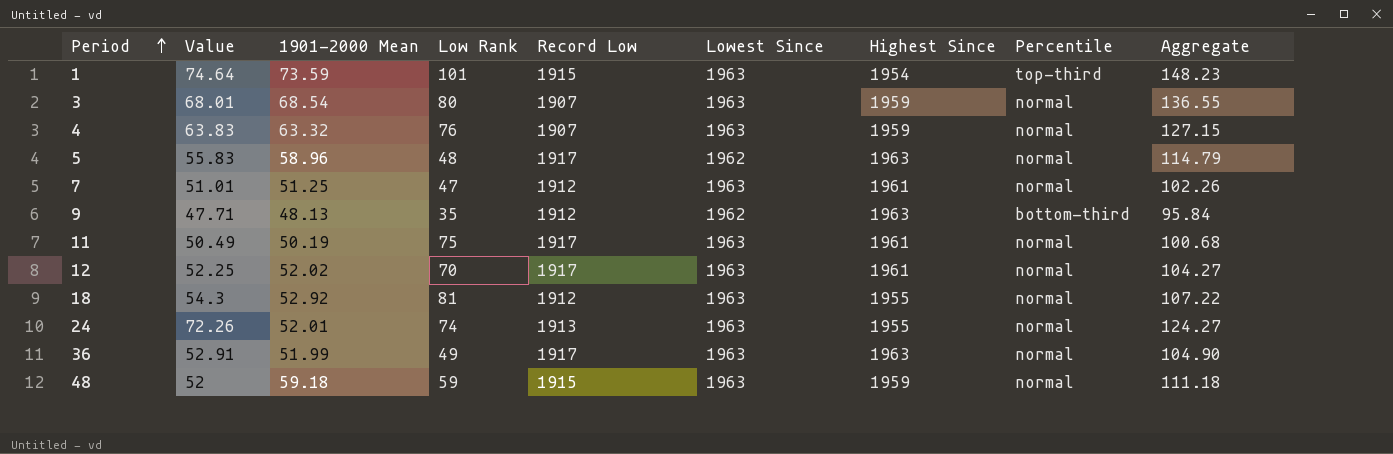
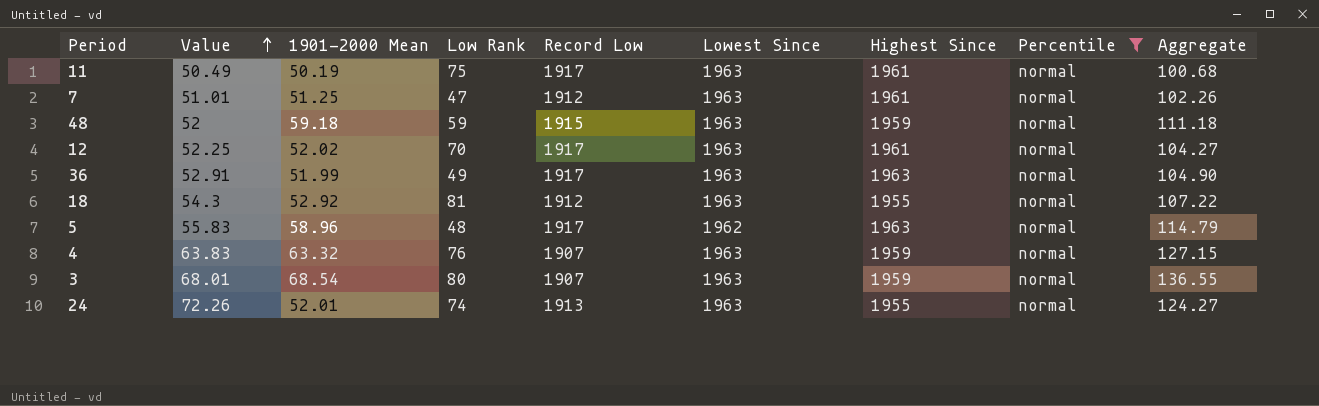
filter: none -> Percentile = normal
row order: Period ascending -> Value ascending

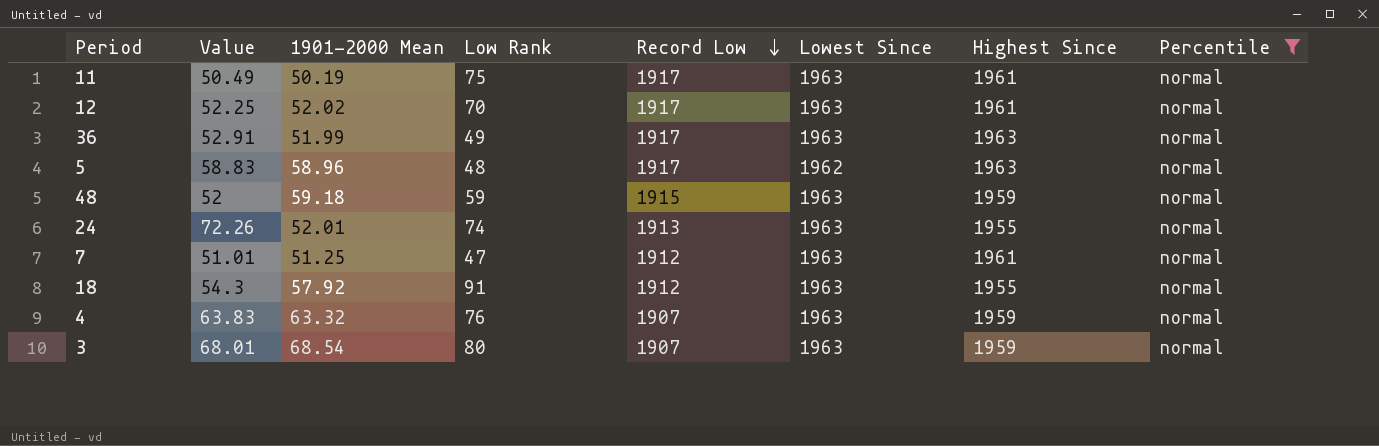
row order: Value ascending -> Record Low descending
column Aggregate | formula: [Value] + [1901-2000 Mean] -> none
5 | Value: 55.83 -> 58.83
18 | 1901-2000 Mean: 52.92 -> 57.92
18 | Low Rank: 81 -> 91

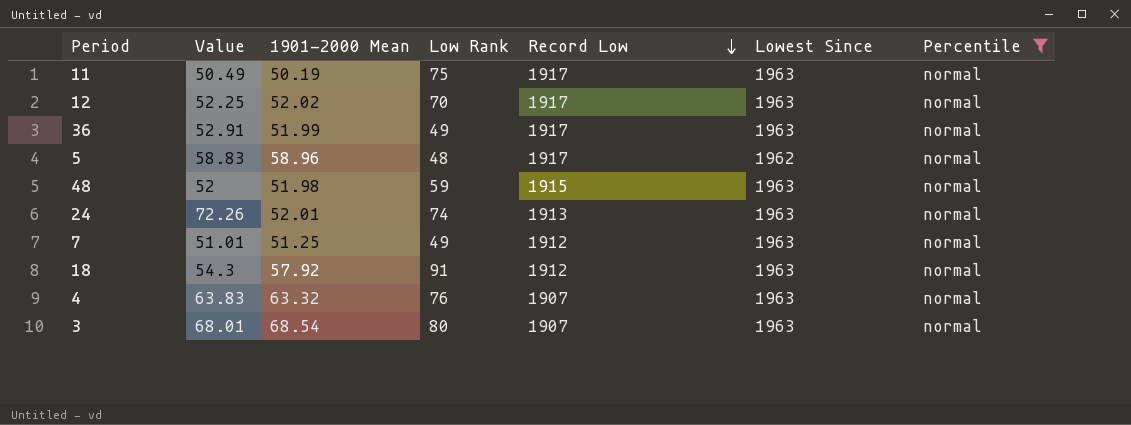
column Highest Since | position: 7 -> none
48 | 1901-2000 Mean: 59.18 -> 51.98
7 | Low Rank: 47 -> 49

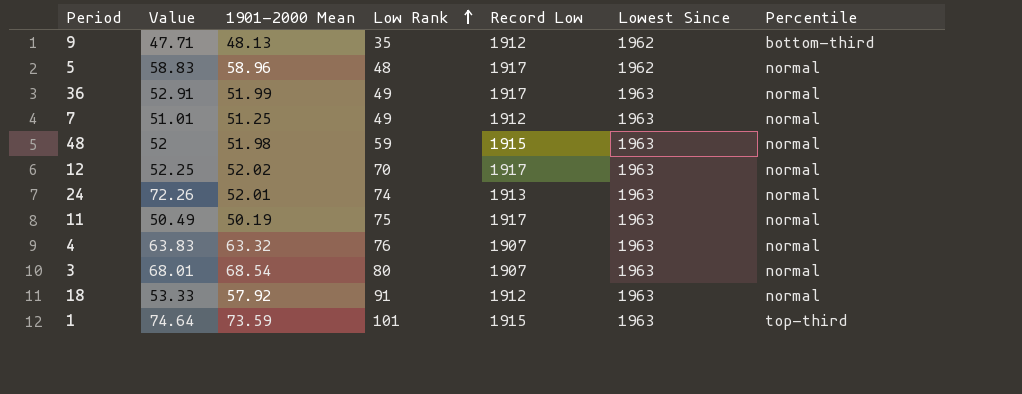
filter: Percentile = normal -> none
row order: Record Low descending -> Low Rank ascending
18 | Value: 54.3 -> 53.33

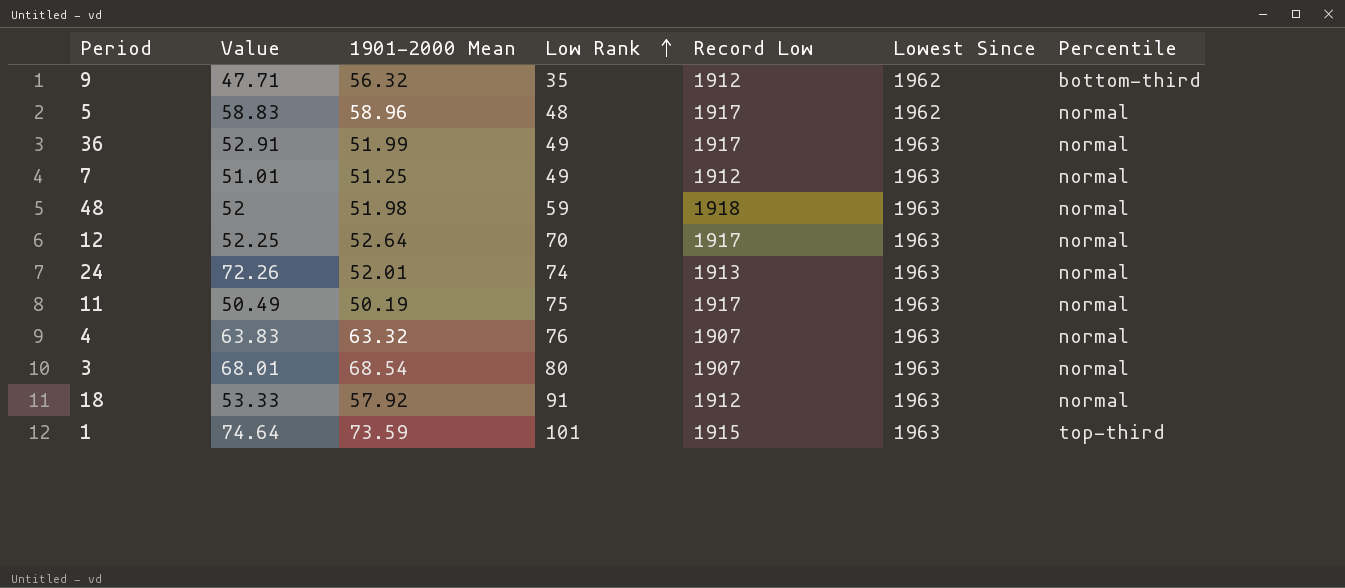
9 | 1901-2000 Mean: 48.13 -> 56.32
48 | Record Low: 1915 -> 1918
12 | 1901-2000 Mean: 52.02 -> 52.64

